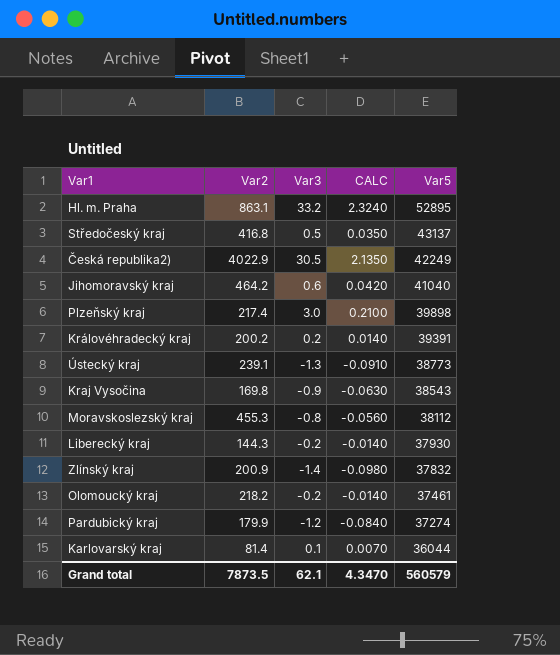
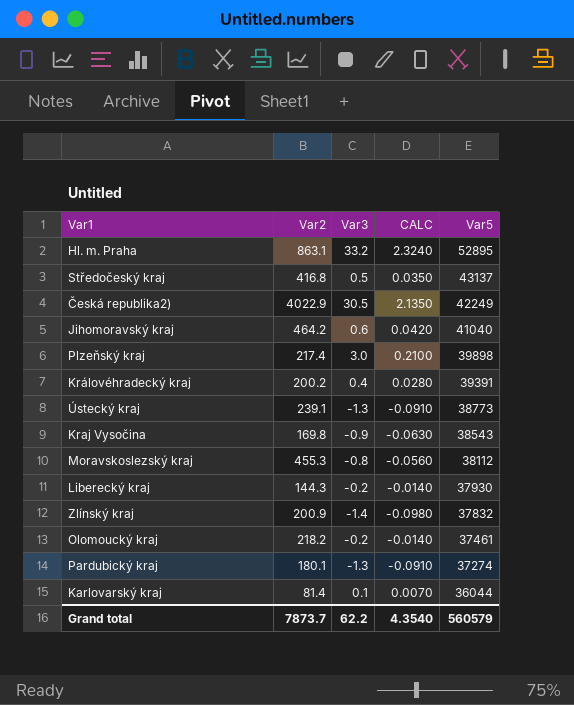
Královéhradecký kraj | Var3: 0.2 -> 0.4
Královéhradecký kraj | CALC: 0.0140 -> 0.0280
Pardubický kraj | Var2: 179.9 -> 180.1
Pardubický kraj | Var3: -1.2 -> -1.3
Pardubický kraj | CALC: -0.0840 -> -0.0910
Grand total | Var2: 7873.5 -> 7873.7
Grand total | Var3: 62.1 -> 62.2
Grand total | CALC: 4.3470 -> 4.3540

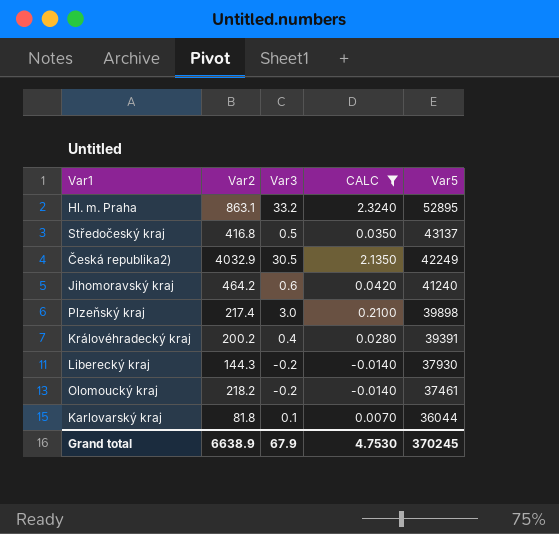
filter: none -> CALC >= -0.0140
Česká republika2) | Var2: 4022.9 -> 4032.9
Jihomoravský kraj | Var5: 41040 -> 41240
Karlovarský kraj | Var2: 81.4 -> 81.8
Grand total | Var2: 7873.7 -> 6638.9
Grand total | Var3: 62.2 -> 67.9
Grand total | CALC: 4.3540 -> 4.7530
Grand total | Var5: 560579 -> 370245

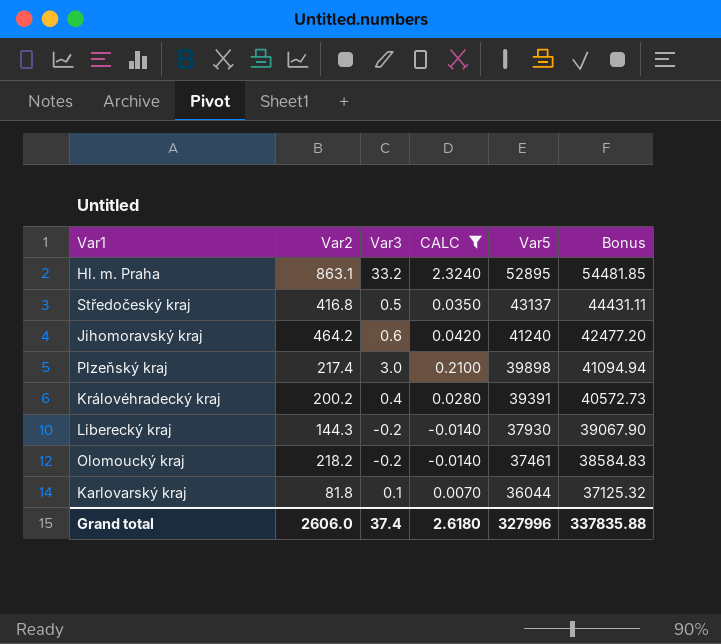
column Bonus | formula: none -> [Var5] * 1.03
row Česká republika2): 4032.9 | 30.5 | 2.1350 | 42249 -> none
Grand total | Var2: 6638.9 -> 2606.0
Grand total | Var3: 67.9 -> 37.4
Grand total | CALC: 4.7530 -> 2.6180
Grand total | Var5: 370245 -> 327996

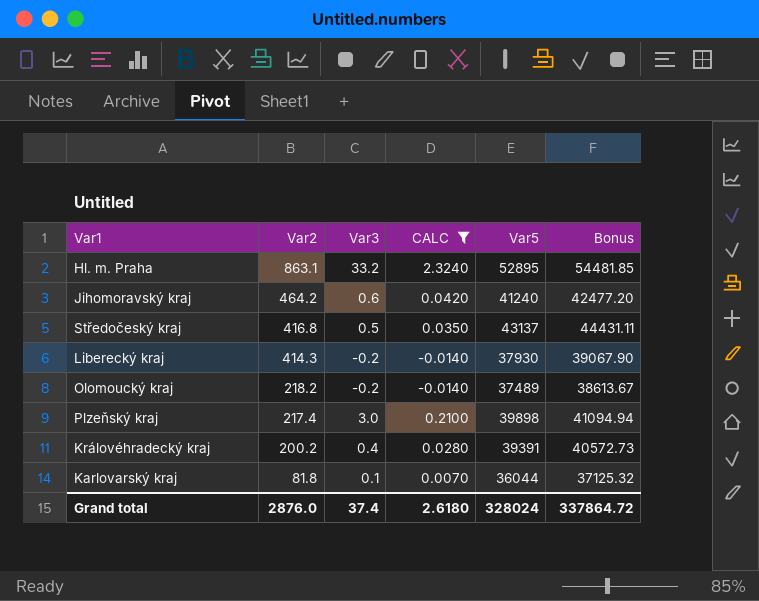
row order: Var5 descending -> Var2 descending
Liberecký kraj | Var2: 144.3 -> 414.3
Olomoucký kraj | Var5: 37461 -> 37489
Olomoucký kraj | Bonus: 38584.83 -> 38613.67
Grand total | Var2: 2606.0 -> 2876.0
Grand total | Var5: 327996 -> 328024
Grand total | Bonus: 337835.88 -> 337864.72

